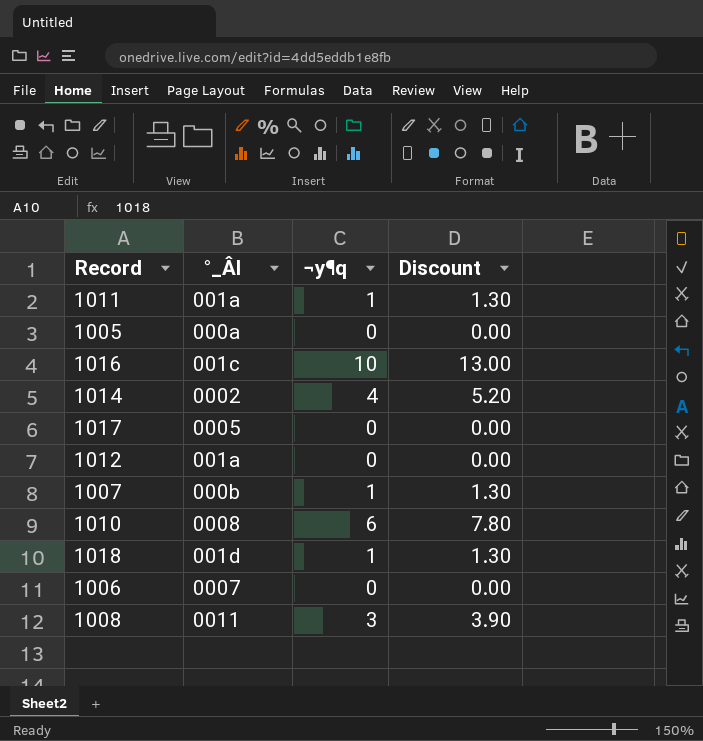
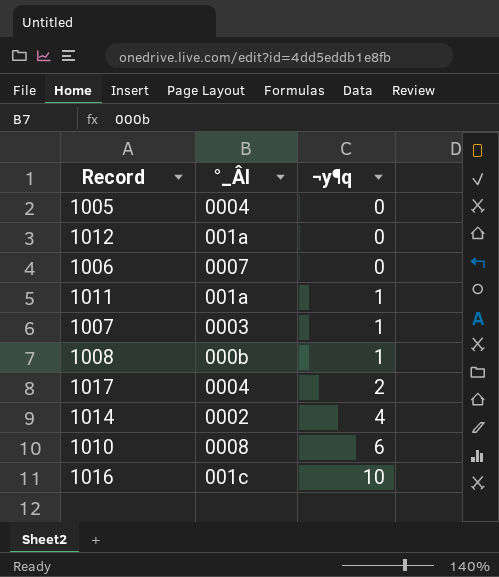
row order: none -> ¬y¶q ascending
column Discount | formula: [¬y¶q] * 1.3 -> none
row 1018: 001d | 1 | 1.30 -> none
1005 | °_ÂI: 000a -> 0004
1007 | °_ÂI: 000b -> 0003
1008 | °_ÂI: 0011 -> 000b
1008 | ¬y¶q: 3 -> 1
1017 | °_ÂI: 0005 -> 0004
1017 | ¬y¶q: 0 -> 2

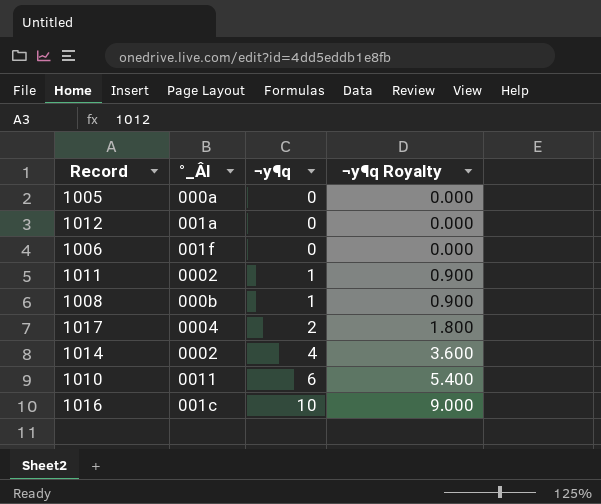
column ¬y¶q Royalty | formula: none -> [¬y¶q] * 0.9
row 1007: 0003 | 1 -> none
1005 | °_ÂI: 0004 -> 000a
1006 | °_ÂI: 0007 -> 001f
1011 | °_ÂI: 001a -> 0002
1010 | °_ÂI: 0008 -> 0011

